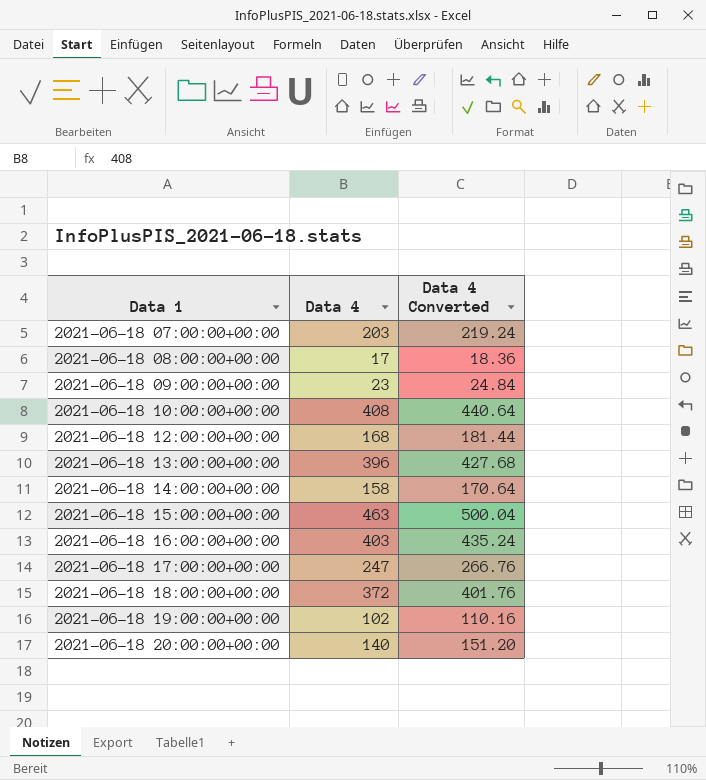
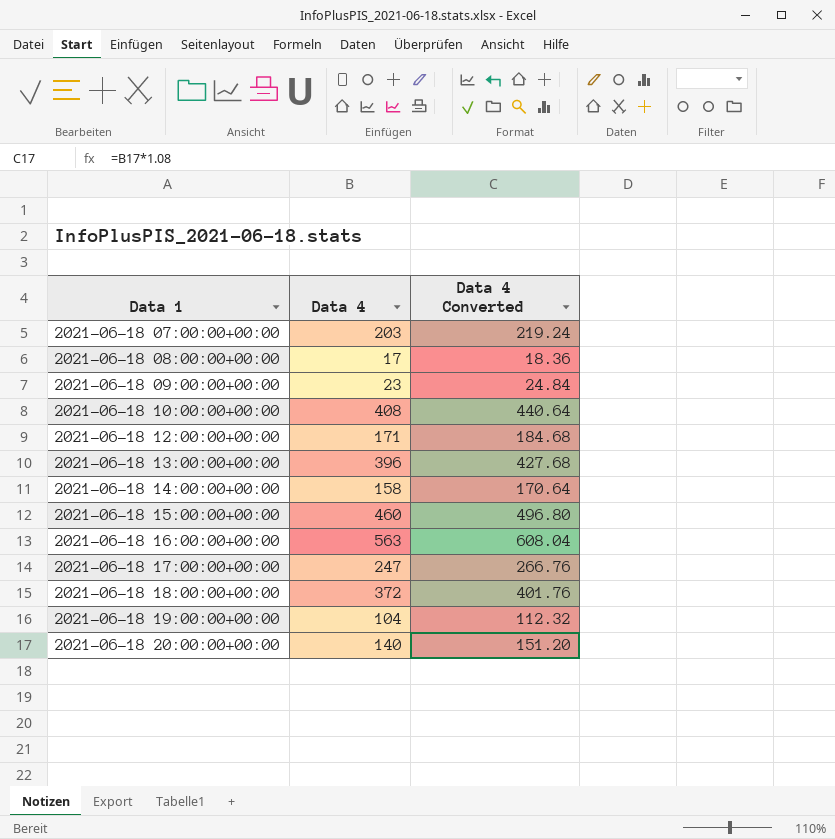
2021-06-18 12:00:00+00:00 | Data 4: 168 -> 171
2021-06-18 12:00:00+00:00 | Data 4 Converted: 181.44 -> 184.68
2021-06-18 15:00:00+00:00 | Data 4: 463 -> 460
2021-06-18 15:00:00+00:00 | Data 4 Converted: 500.04 -> 496.80
2021-06-18 16:00:00+00:00 | Data 4: 403 -> 563
2021-06-18 16:00:00+00:00 | Data 4 Converted: 435.24 -> 608.04
2021-06-18 19:00:00+00:00 | Data 4: 102 -> 104
2021-06-18 19:00:00+00:00 | Data 4 Converted: 110.16 -> 112.32

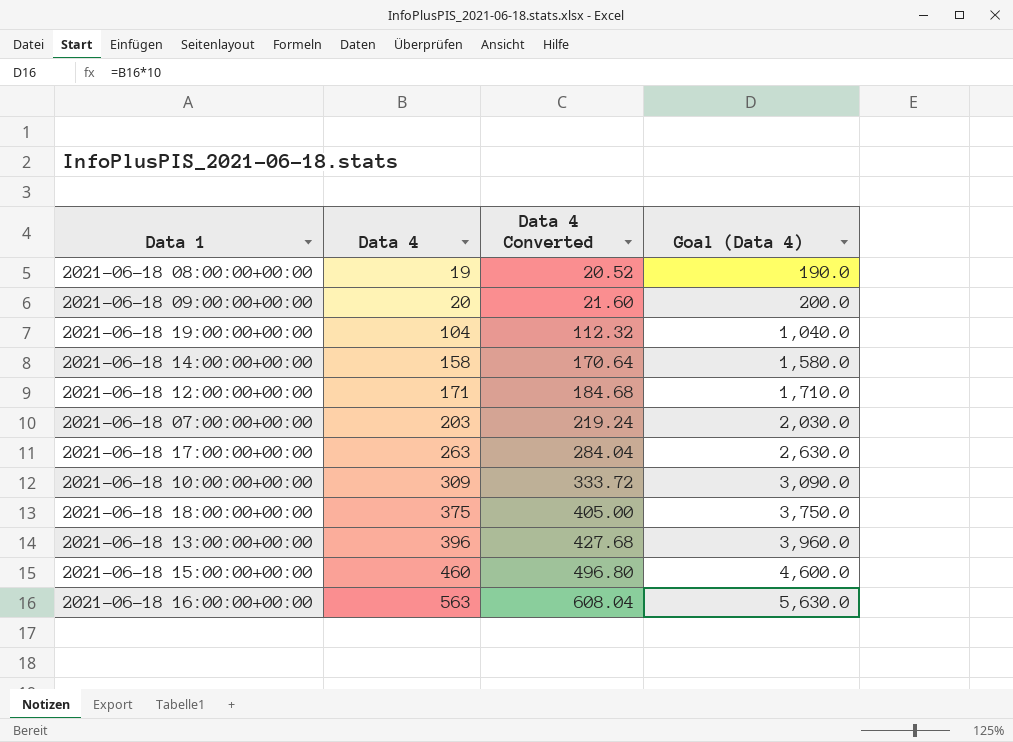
row order: Data 1 ascending -> Data 4 ascending
column Goal (Data 4) | formula: none -> [Data 4] * 10
row 2021-06-18 20:00:00+00:00: 140 | 151.20 -> none
2021-06-18 08:00:00+00:00 | Data 4: 17 -> 19
2021-06-18 08:00:00+00:00 | Data 4 Converted: 18.36 -> 20.52
2021-06-18 09:00:00+00:00 | Data 4: 23 -> 20
2021-06-18 09:00:00+00:00 | Data 4 Converted: 24.84 -> 21.60
2021-06-18 17:00:00+00:00 | Data 4: 247 -> 263
2021-06-18 17:00:00+00:00 | Data 4 Converted: 266.76 -> 284.04
2021-06-18 10:00:00+00:00 | Data 4: 408 -> 309
2021-06-18 10:00:00+00:00 | Data 4 Converted: 440.64 -> 333.72
2021-06-18 18:00:00+00:00 | Data 4: 372 -> 375
2021-06-18 18:00:00+00:00 | Data 4 Converted: 401.76 -> 405.00

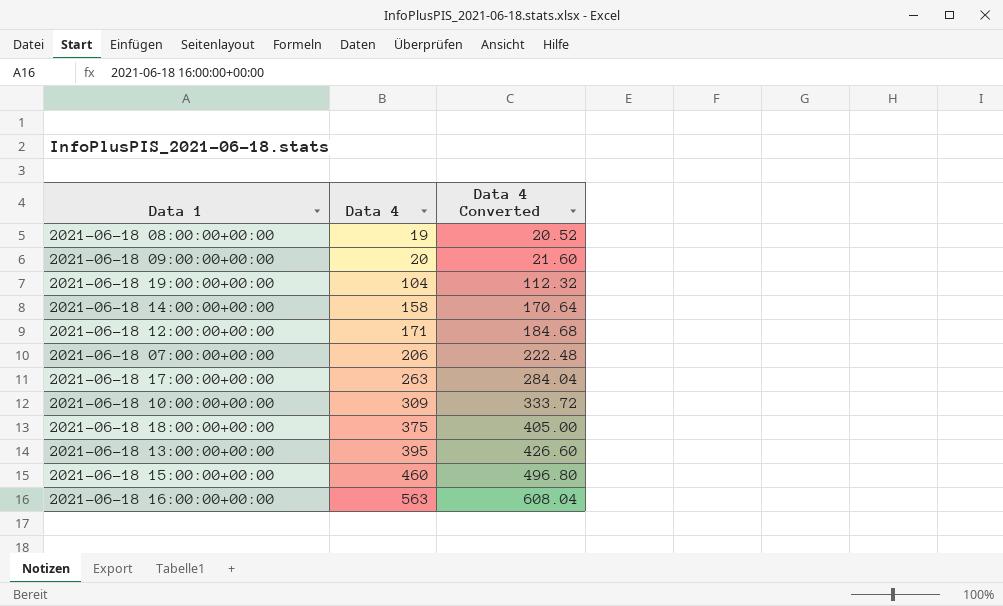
column Goal (Data 4) | formula: [Data 4] * 10 -> none
2021-06-18 07:00:00+00:00 | Data 4: 203 -> 206
2021-06-18 07:00:00+00:00 | Data 4 Converted: 219.24 -> 222.48
2021-06-18 13:00:00+00:00 | Data 4: 396 -> 395
2021-06-18 13:00:00+00:00 | Data 4 Converted: 427.68 -> 426.60

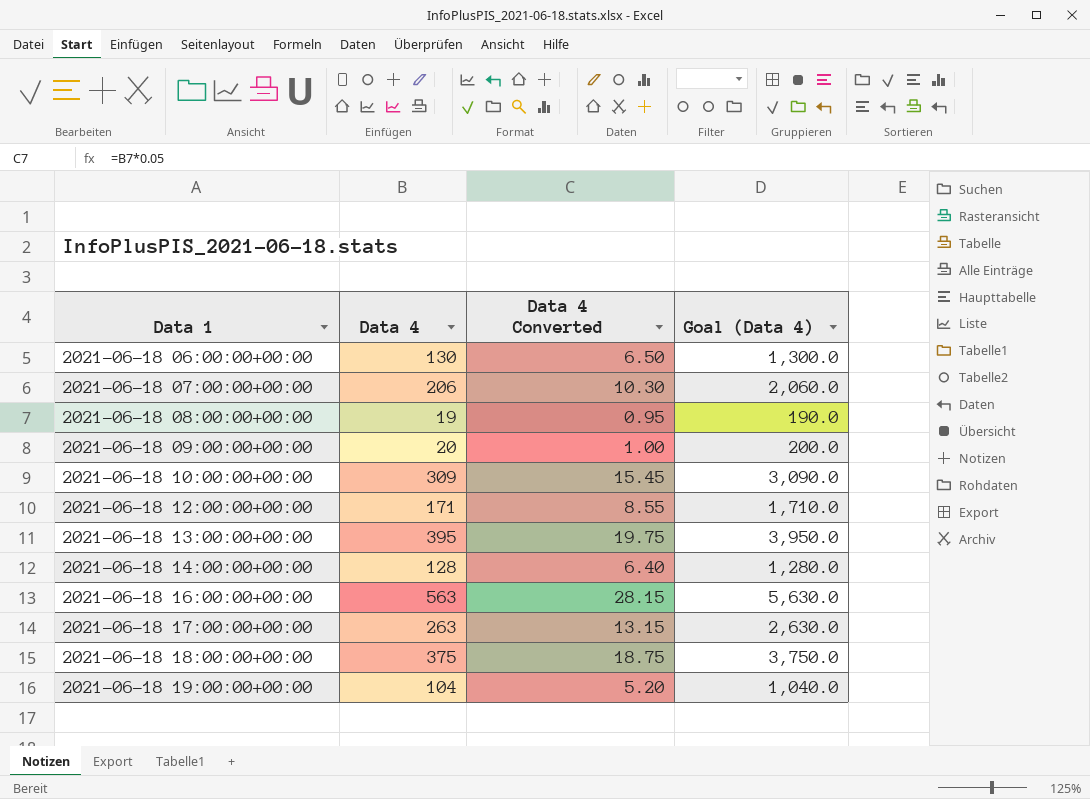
row order: Data 4 ascending -> Data 1 ascending
column Data 4 Converted | formula: [Data 4] * 1.08 -> [Data 4] * 0.05
column Goal (Data 4) | formula: none -> [Data 4] * 10
row 2021-06-18 15:00:00+00:00: 460 | 496.80 -> none
row 2021-06-18 06:00:00+00:00: none -> 130 | 6.50 | 1,300.0
2021-06-18 14:00:00+00:00 | Data 4: 158 -> 128

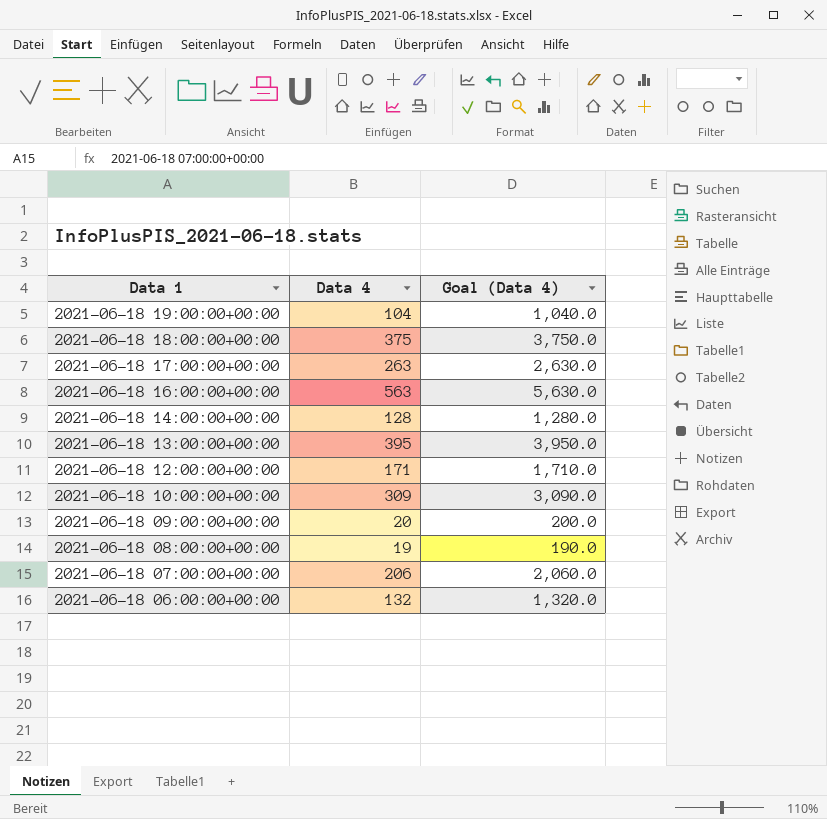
row order: Data 1 ascending -> Data 1 descending
column Data 4 Converted | formula: [Data 4] * 0.05 -> none
2021-06-18 06:00:00+00:00 | Data 4: 130 -> 132
2021-06-18 06:00:00+00:00 | Goal (Data 4): 1,300.0 -> 1,320.0

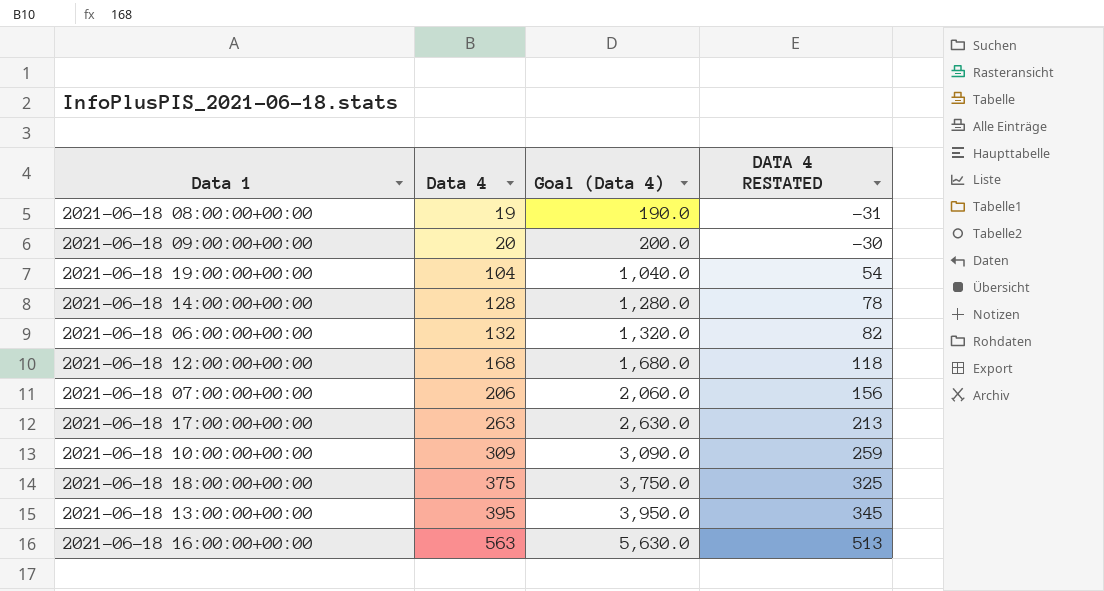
row order: Data 1 descending -> Data 4 ascending
column DATA 4 RESTATED | formula: none -> [Data 4] - 50
2021-06-18 12:00:00+00:00 | Data 4: 171 -> 168
2021-06-18 12:00:00+00:00 | Goal (Data 4): 1,710.0 -> 1,680.0

